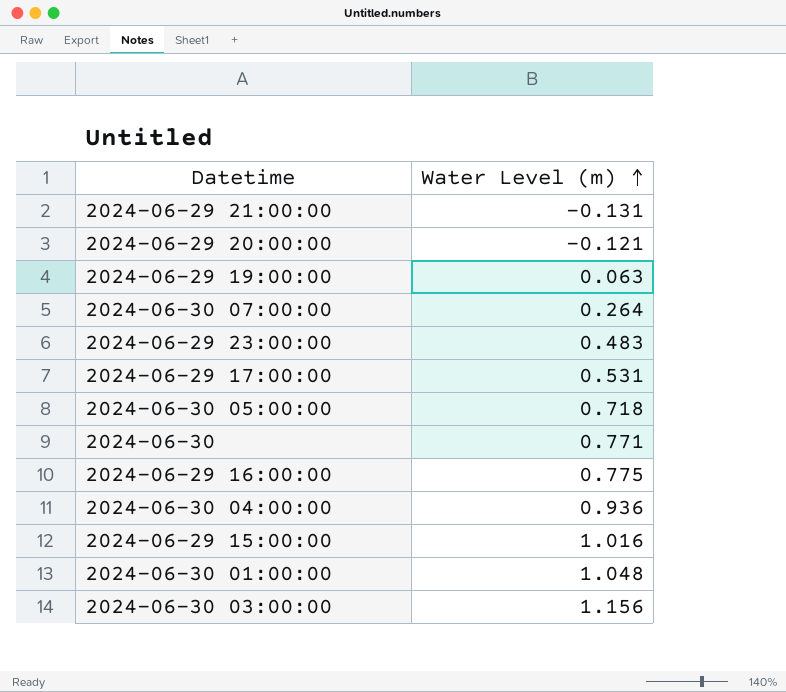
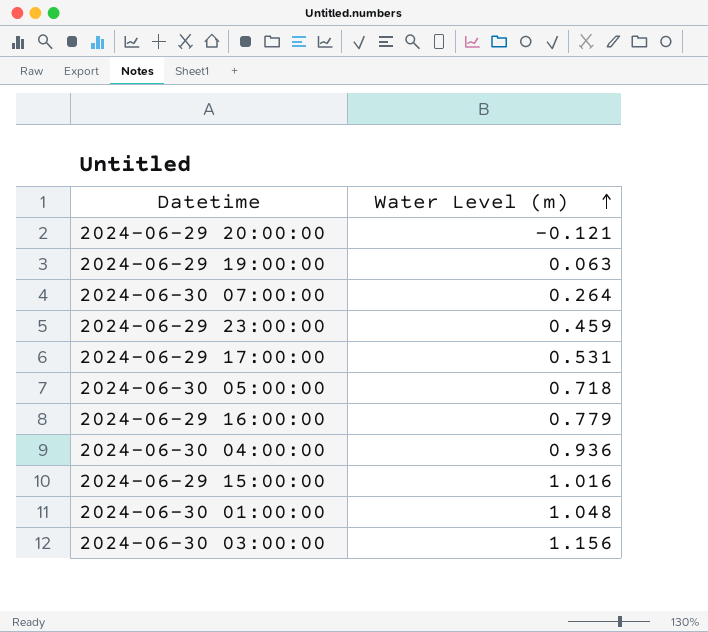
row 2024-06-29 21:00:00: -0.131 -> none
row 2024-06-30: 0.771 -> none
2024-06-29 23:00:00 | Water Level (m): 0.483 -> 0.459
2024-06-29 16:00:00 | Water Level (m): 0.775 -> 0.779

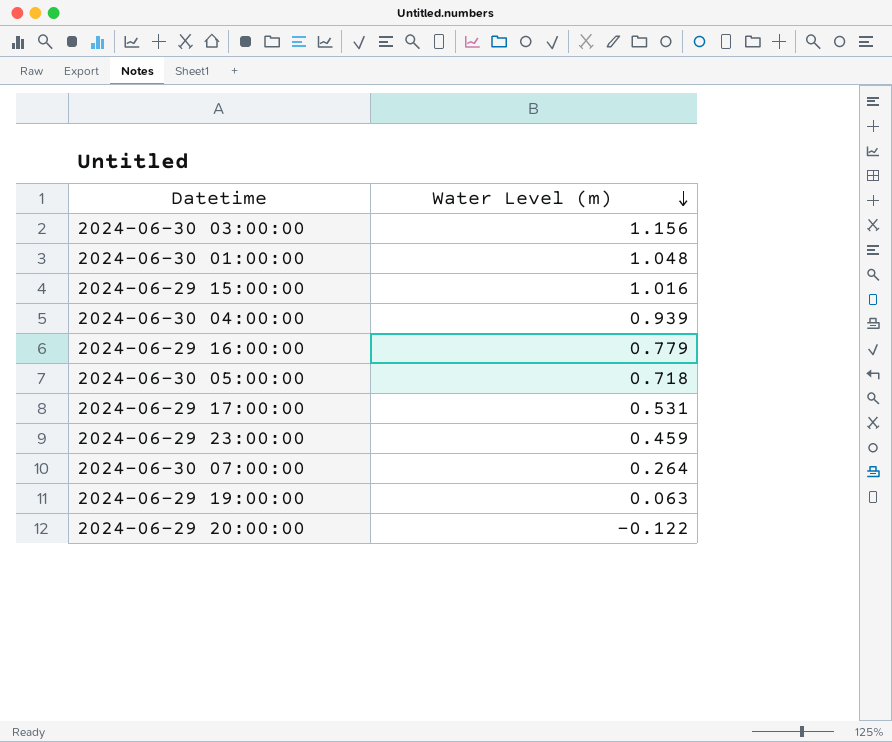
row order: Water Level (m) ascending -> Water Level (m) descending
2024-06-30 04:00:00 | Water Level (m): 0.936 -> 0.939
2024-06-29 20:00:00 | Water Level (m): -0.121 -> -0.122

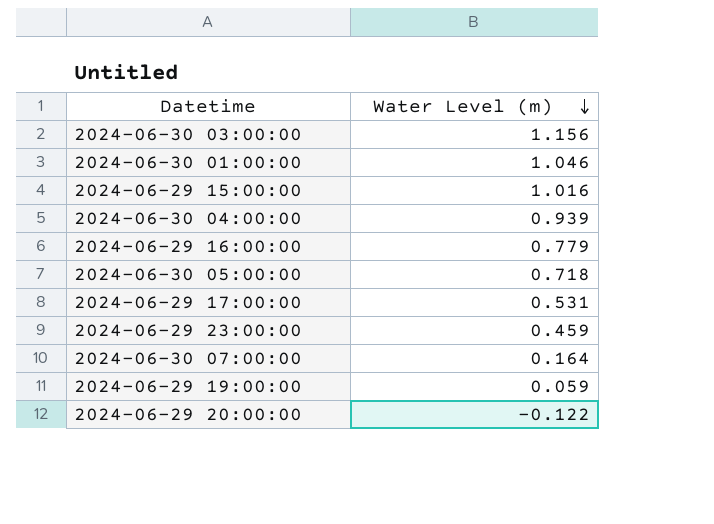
2024-06-30 01:00:00 | Water Level (m): 1.048 -> 1.046
2024-06-30 07:00:00 | Water Level (m): 0.264 -> 0.164
2024-06-29 19:00:00 | Water Level (m): 0.063 -> 0.059

